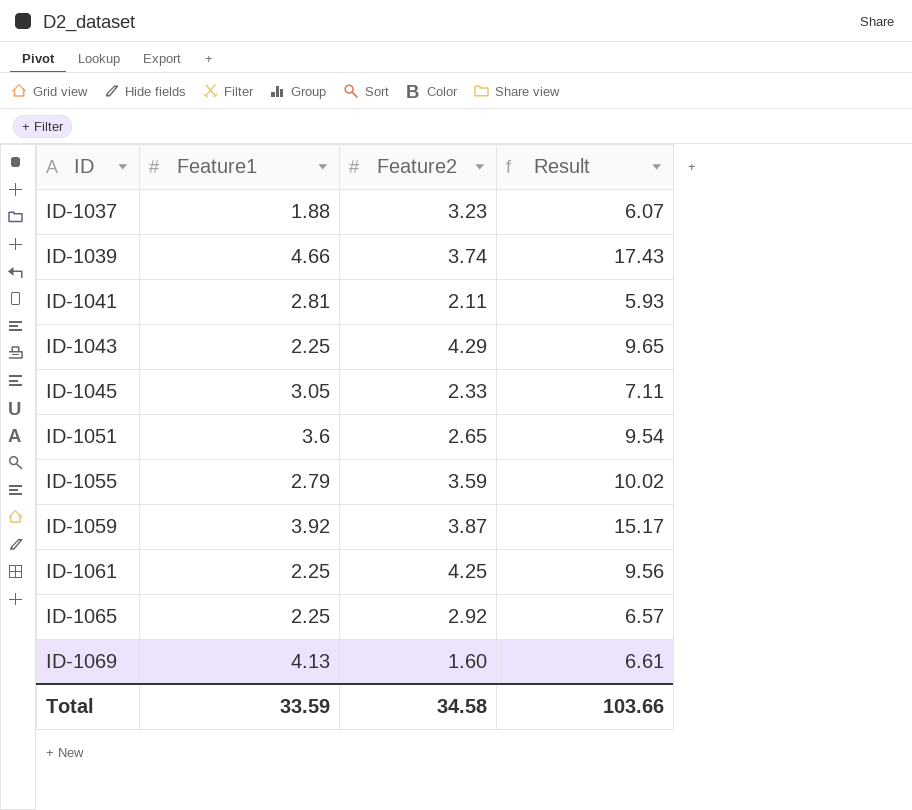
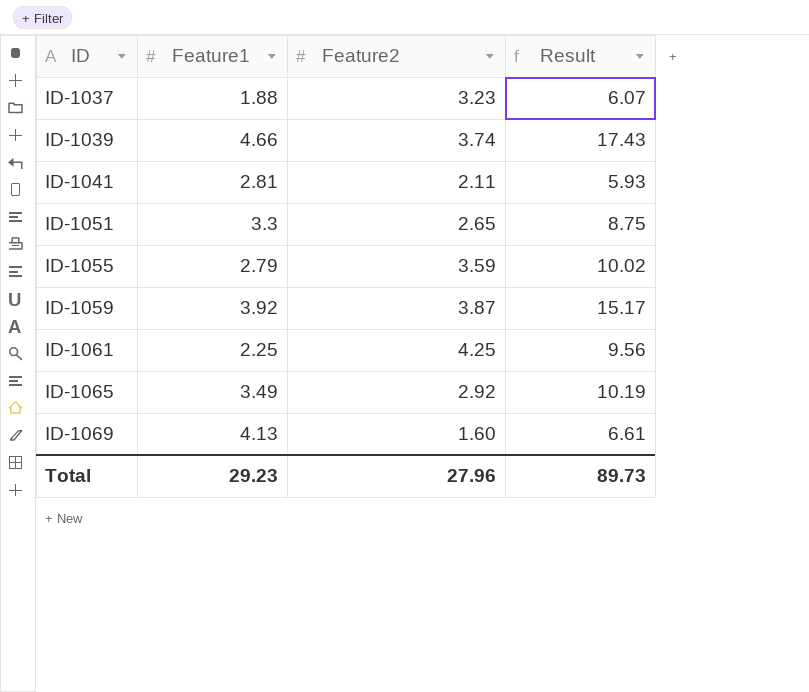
row ID-1043: 2.25 | 4.29 | 9.65 -> none
row ID-1045: 3.05 | 2.33 | 7.11 -> none
ID-1051 | Feature1: 3.6 -> 3.3
ID-1051 | Result: 9.54 -> 8.75
ID-1065 | Feature1: 2.25 -> 3.49
ID-1065 | Result: 6.57 -> 10.19
Total | Feature1: 33.59 -> 29.23
Total | Feature2: 34.58 -> 27.96
Total | Result: 103.66 -> 89.73

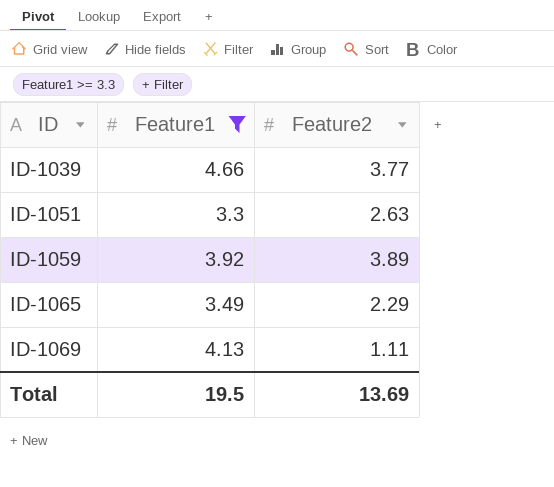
filter: none -> Feature1 >= 3.3
column Result | formula: [Feature1] * [Feature2] -> none
ID-1039 | Feature2: 3.74 -> 3.77
ID-1051 | Feature2: 2.65 -> 2.63
ID-1059 | Feature2: 3.87 -> 3.89
ID-1065 | Feature2: 2.92 -> 2.29
ID-1069 | Feature2: 1.60 -> 1.11
Total | Feature1: 29.23 -> 19.5
Total | Feature2: 27.96 -> 13.69

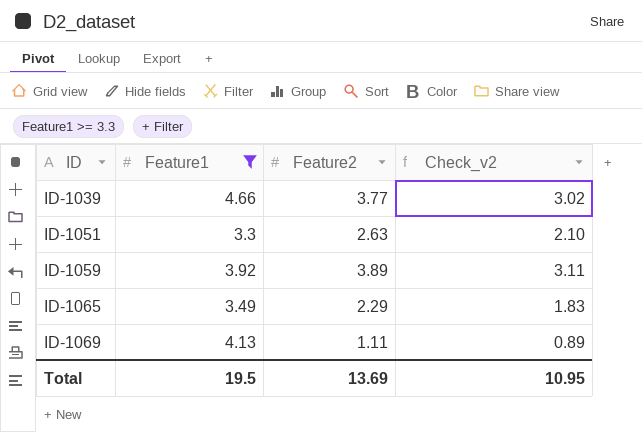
column Check_v2 | formula: none -> [Feature2] * 0.8

